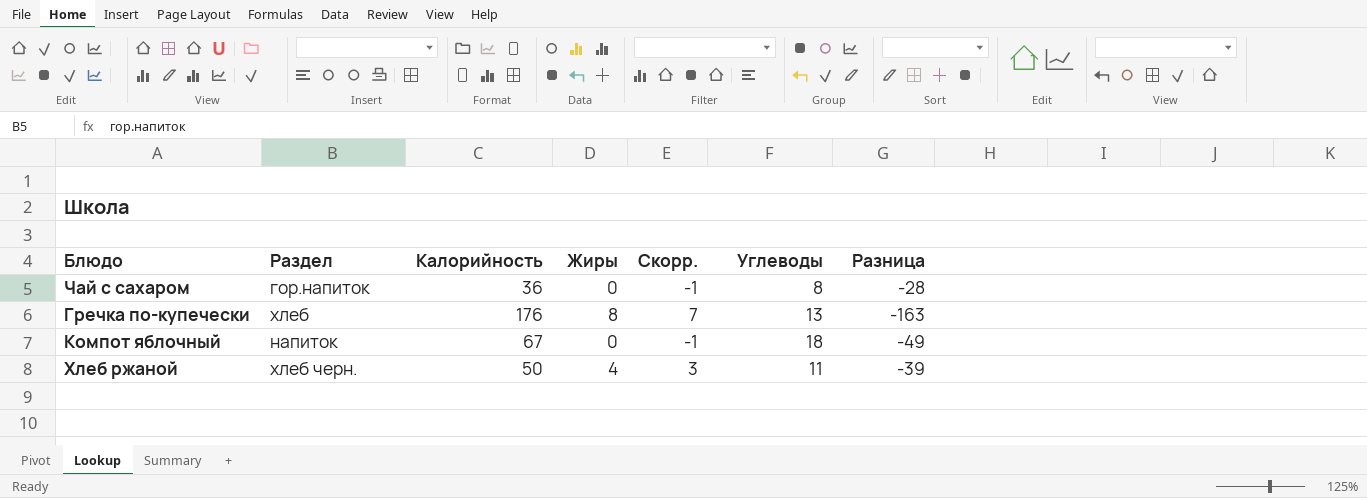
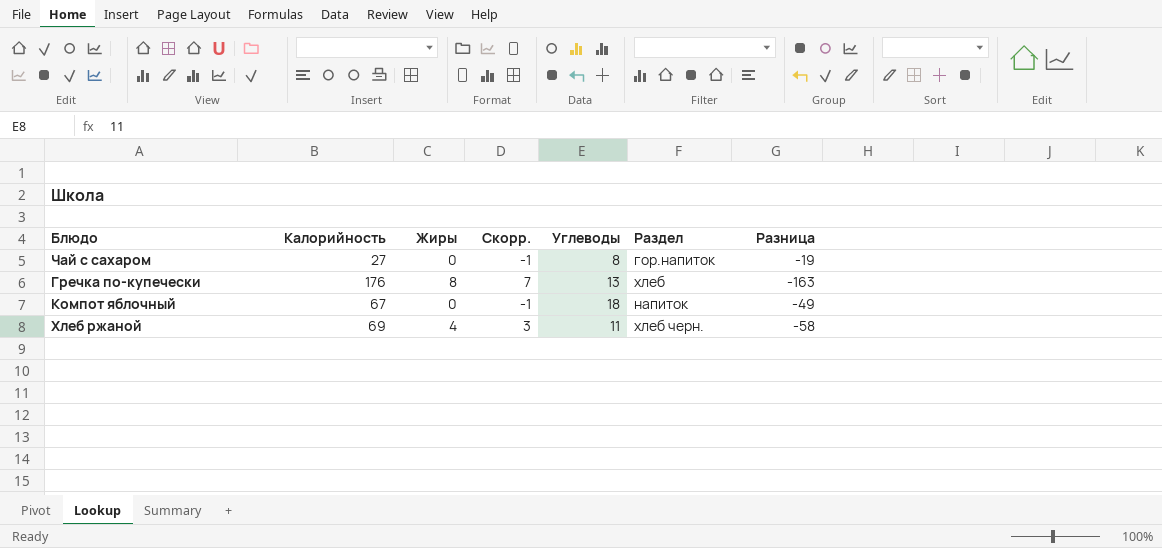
column Раздел | position: 2 -> 6
Чай с сахаром | Калорийность: 36 -> 27
Чай с сахаром | Разница: -28 -> -19
Хлеб ржаной | Калорийность: 50 -> 69
Хлеб ржаной | Разница: -39 -> -58

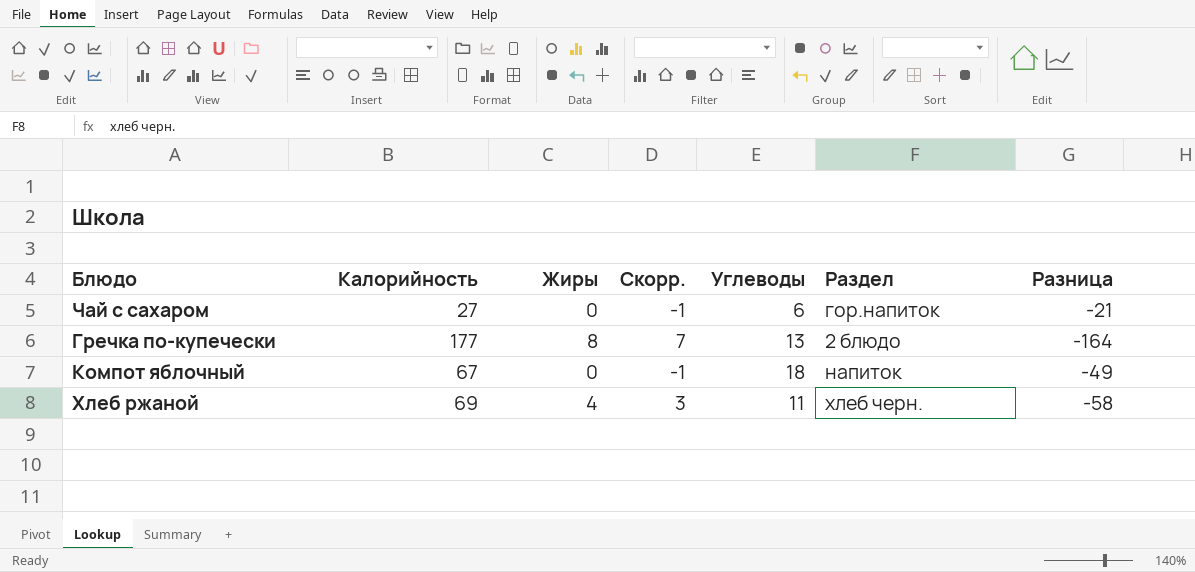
Чай с сахаром | Углеводы: 8 -> 6
Чай с сахаром | Разница: -19 -> -21
Гречка по-купечески | Калорийность: 176 -> 177
Гречка по-купечески | Раздел: хлеб -> 2 блюдо
Гречка по-купечески | Разница: -163 -> -164

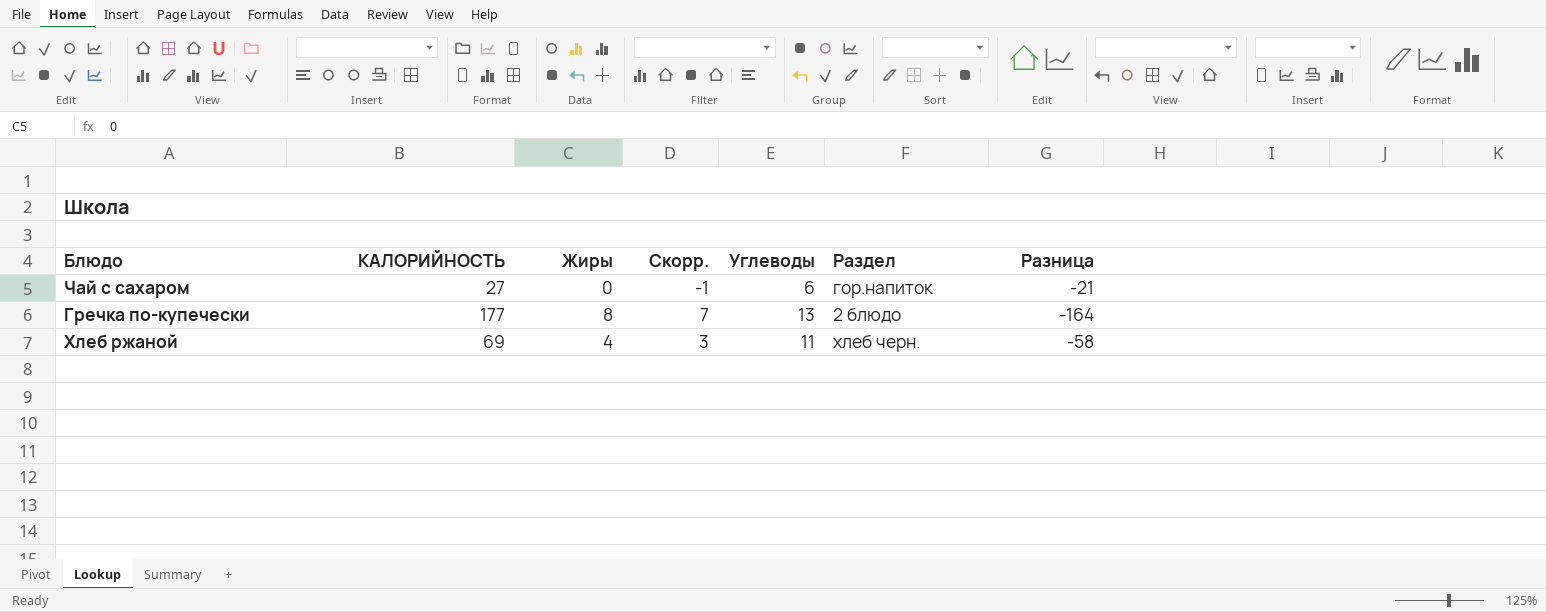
column name: Калорийность -> КАЛОРИЙНОСТЬ
row Компот яблочный: 67 | 0 | -1 | 18 | напиток | -49 -> none

